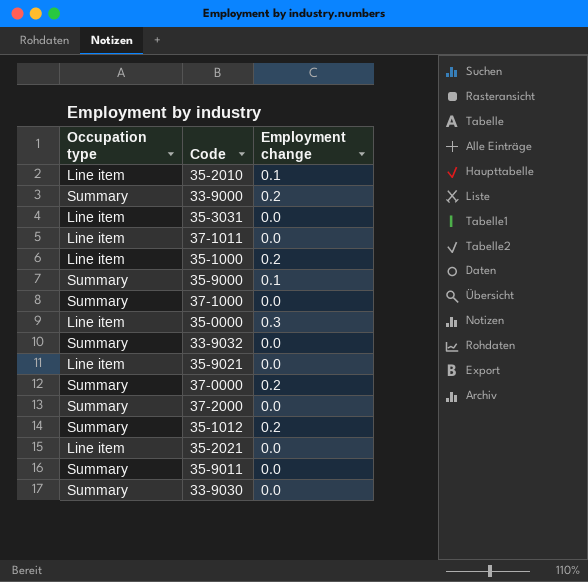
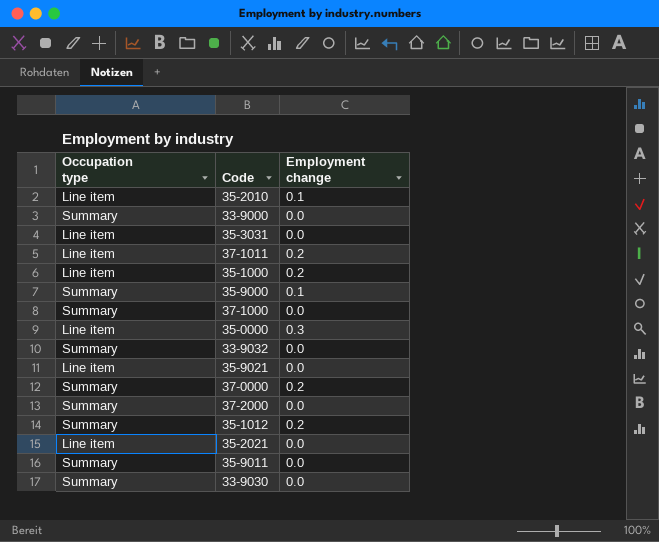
33-9000 | Employment change: 0.2 -> 0.0
37-1011 | Employment change: 0.0 -> 0.2

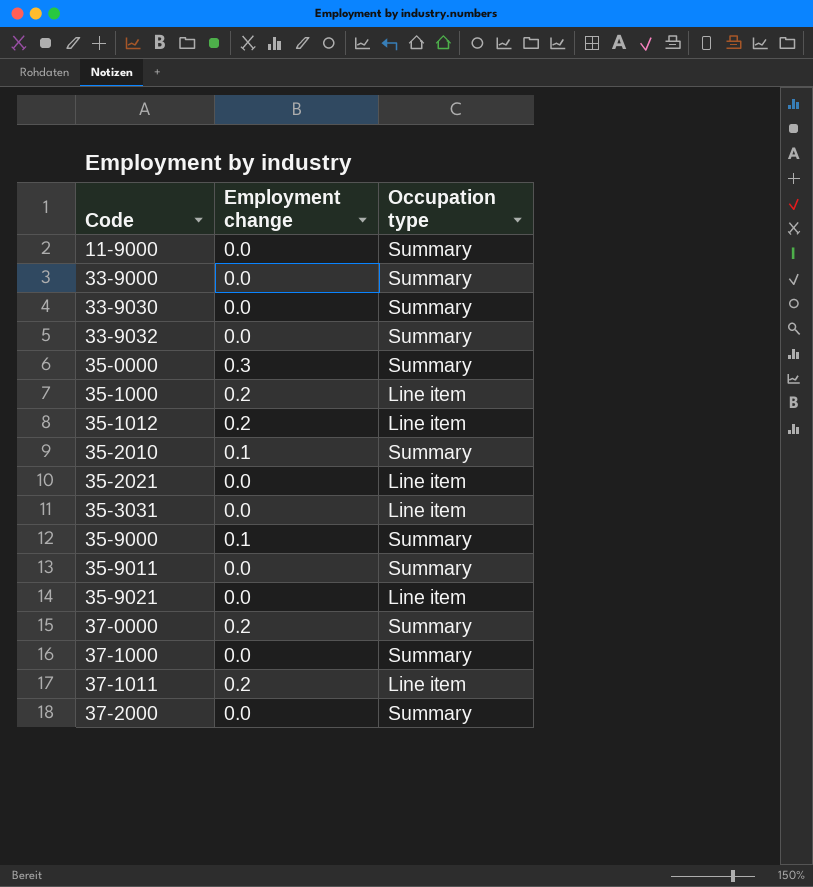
row order: none -> Code ascending
column Occupation type | position: 1 -> 3
row 11-9000: none -> 0.0 | Summary
35-0000 | Occupation type: Line item -> Summary
35-1012 | Occupation type: Summary -> Line item
35-2010 | Occupation type: Line item -> Summary

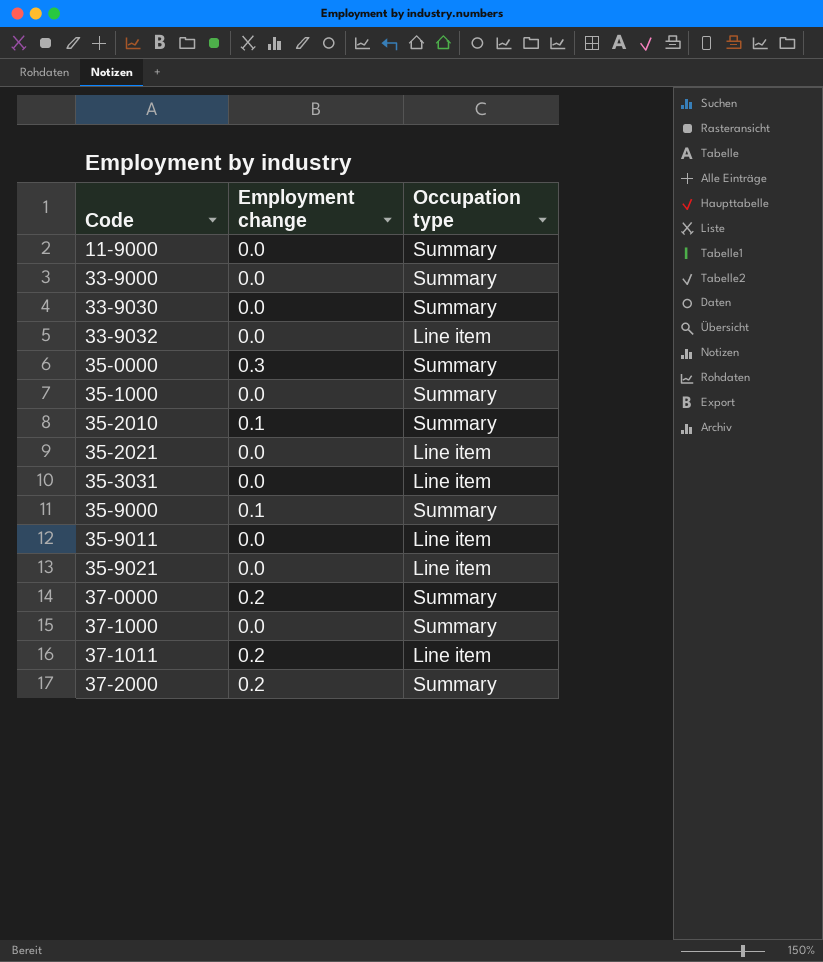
row 35-1012: 0.2 | Line item -> none
33-9032 | Occupation type: Summary -> Line item
35-1000 | Employment change: 0.2 -> 0.0
35-1000 | Occupation type: Line item -> Summary
35-9011 | Occupation type: Summary -> Line item
37-2000 | Employment change: 0.0 -> 0.2

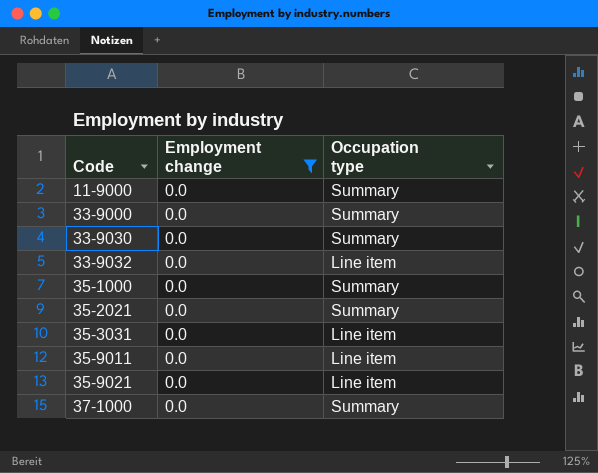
filter: none -> Employment change = 0.0
35-2021 | Occupation type: Line item -> Summary

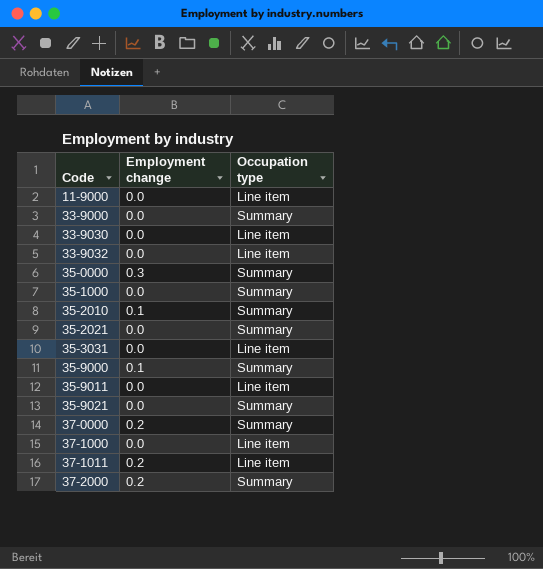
filter: Employment change = 0.0 -> none
11-9000 | Occupation type: Summary -> Line item
33-9030 | Occupation type: Summary -> Line item
35-9021 | Occupation type: Line item -> Summary
37-1000 | Occupation type: Summary -> Line item

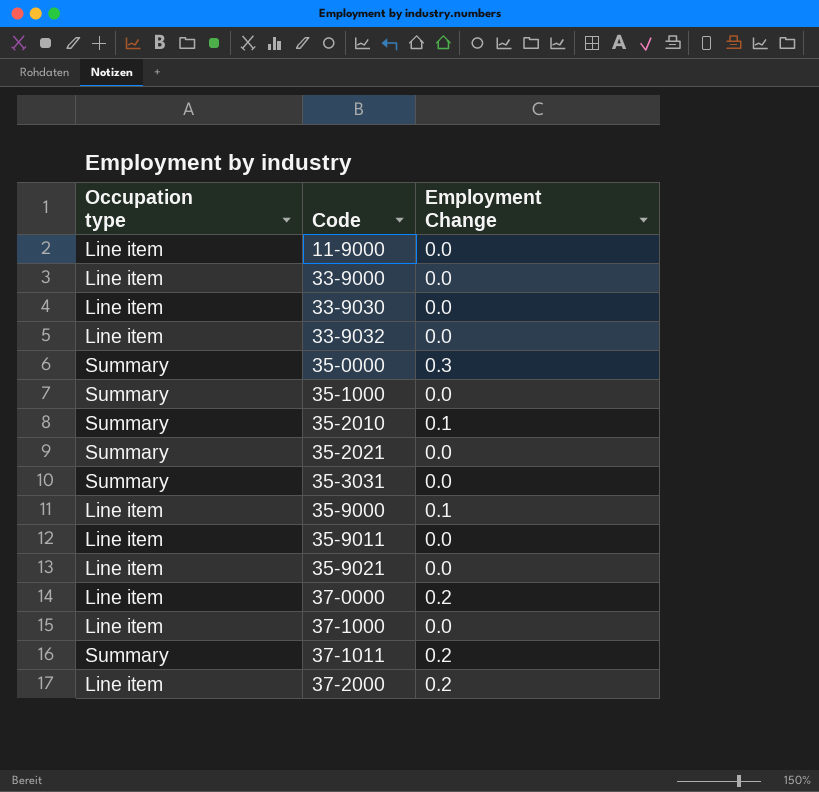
column Occupation type | position: 3 -> 1
column name: Employment change -> Employment Change
33-9000 | Occupation type: Summary -> Line item
35-3031 | Occupation type: Line item -> Summary
35-9000 | Occupation type: Summary -> Line item
35-9021 | Occupation type: Summary -> Line item
37-0000 | Occupation type: Summary -> Line item
37-1011 | Occupation type: Line item -> Summary
37-2000 | Occupation type: Summary -> Line item

